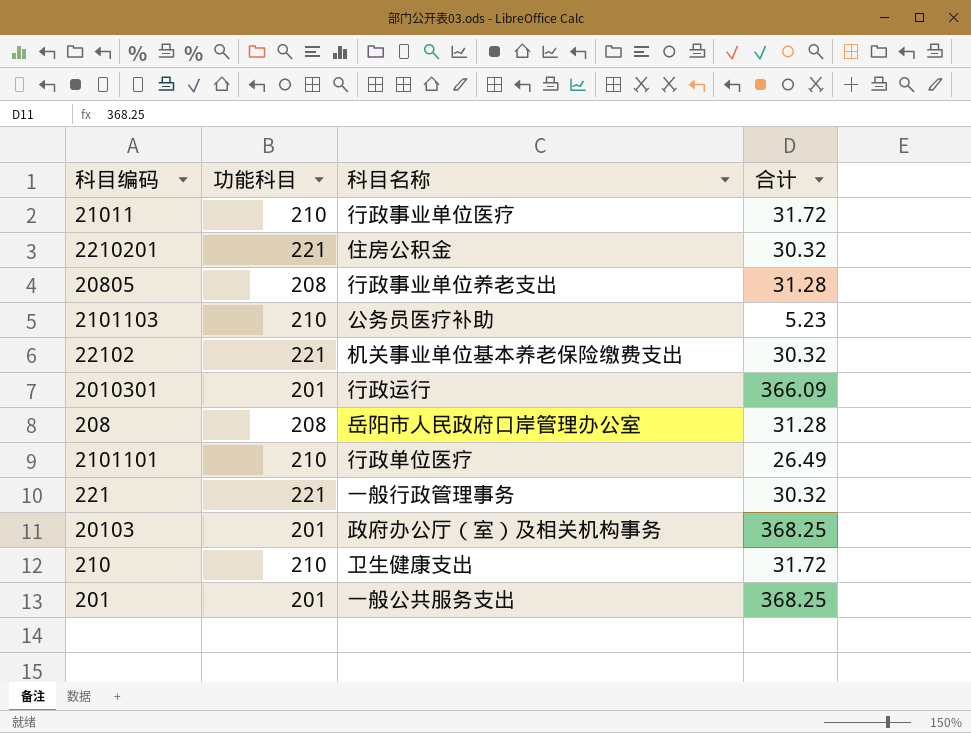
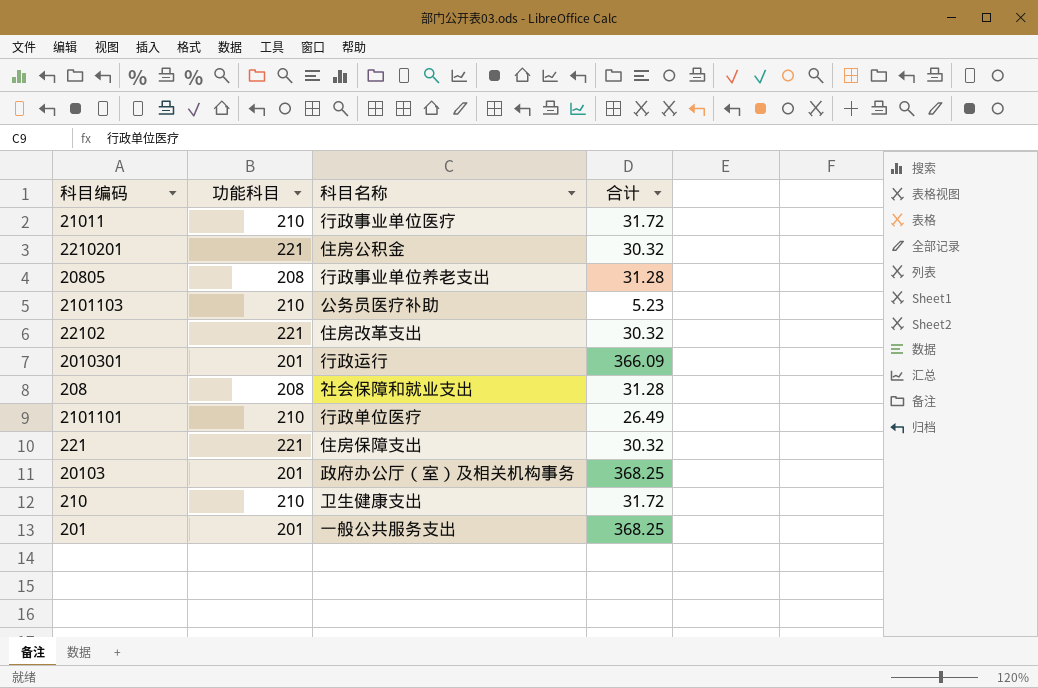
22102 | 科目名称: 机关事业单位基本养老保险缴费支出 -> 住房改革支出
208 | 科目名称: 岳阳市人民政府口岸管理办公室 -> 社会保障和就业支出
221 | 科目名称: 一般行政管理事务 -> 住房保障支出

